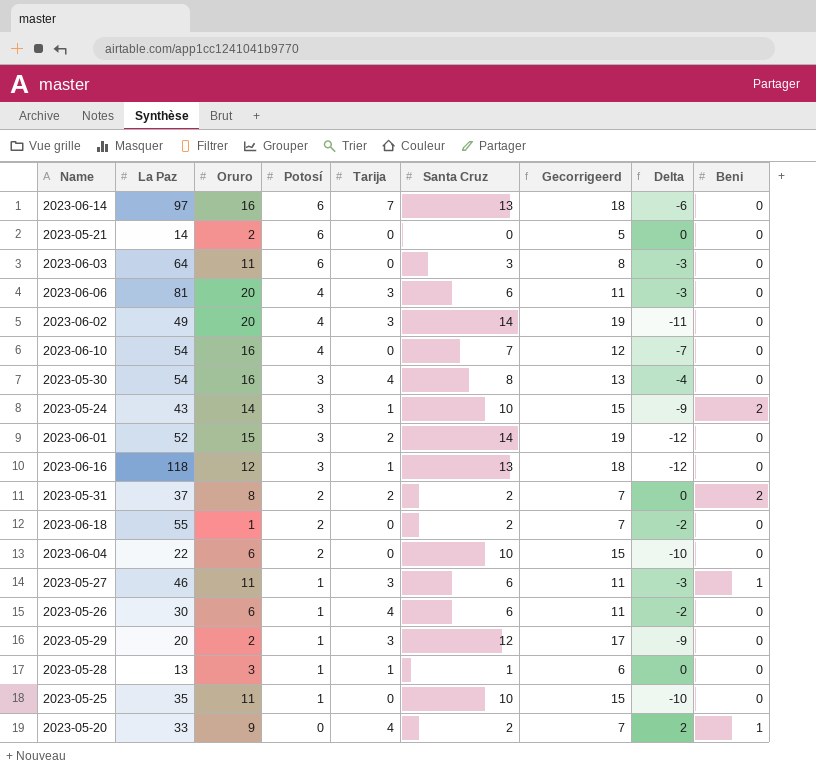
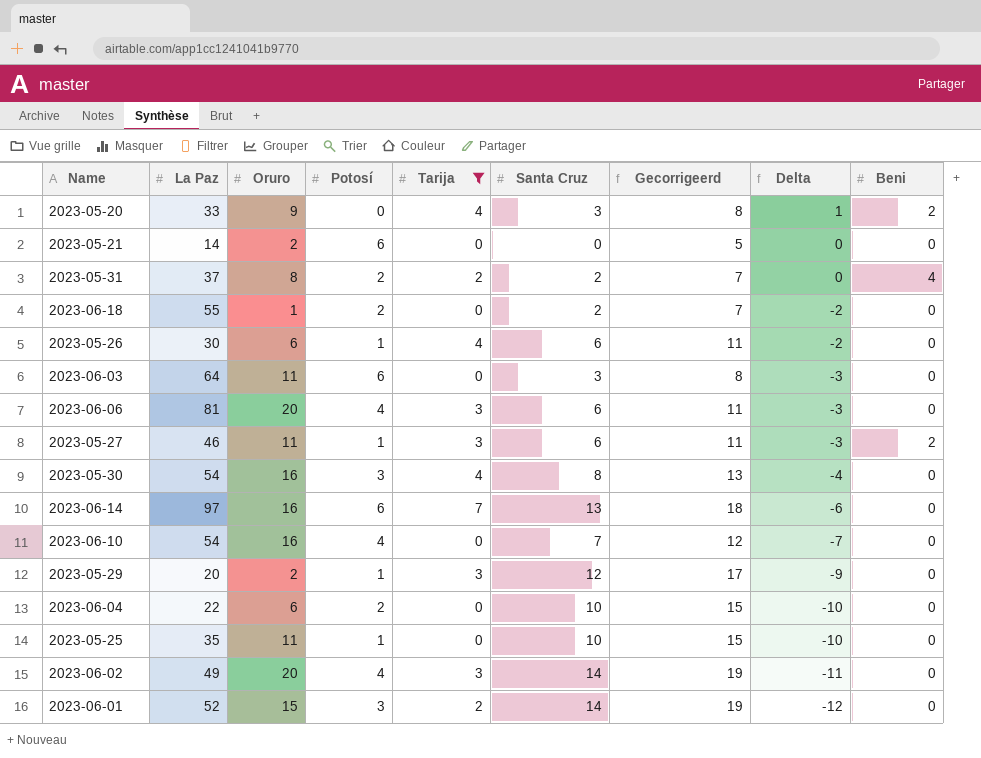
filter: none -> Tarija != 1
row order: Potosí descending -> Delta descending
2023-05-20 | Santa Cruz: 2 -> 3
2023-05-20 | Gecorrigeerd: 7 -> 8
2023-05-20 | Delta: 2 -> 1
2023-05-20 | Beni: 1 -> 2
2023-05-31 | Beni: 2 -> 4
2023-05-27 | Beni: 1 -> 2

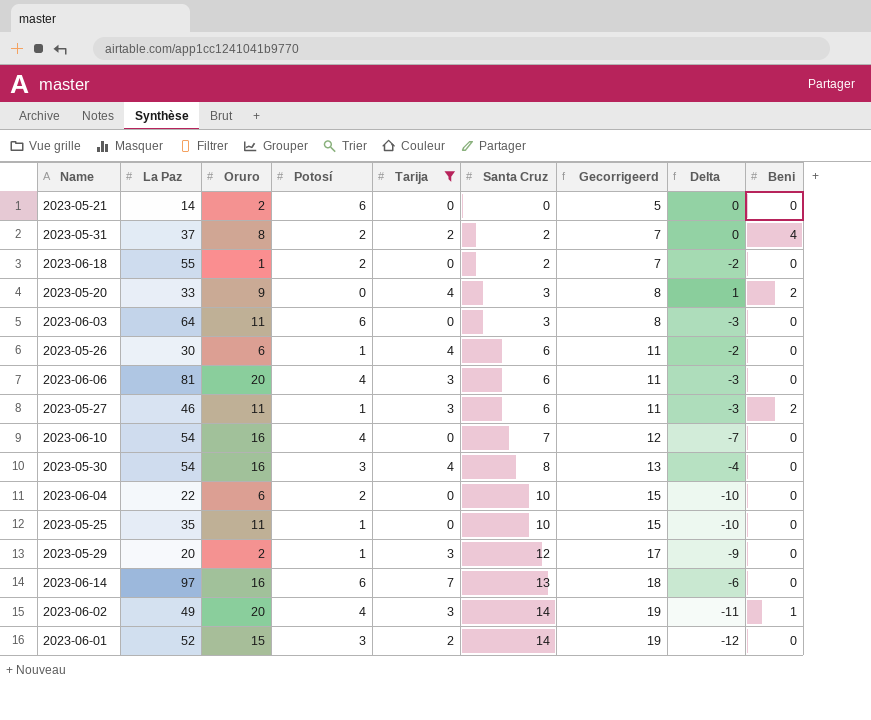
row order: Delta descending -> Santa Cruz ascending
2023-06-02 | Beni: 0 -> 1

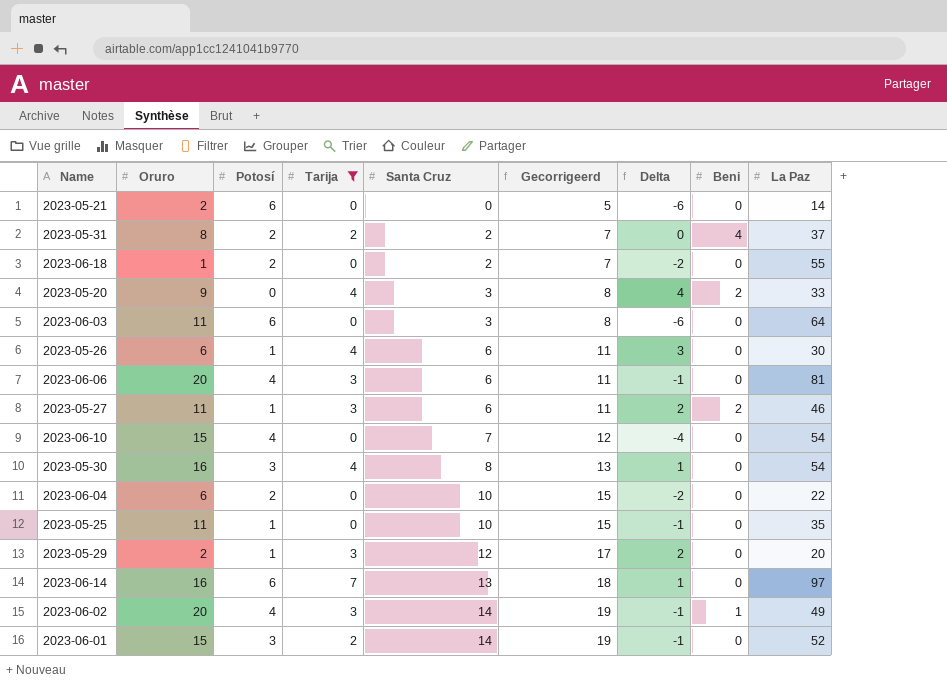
column Delta | formula: [Tarija] - [Santa Cruz] -> [Tarija] - [Potosí]
column La Paz | position: 2 -> 9
2023-06-10 | Oruro: 16 -> 15

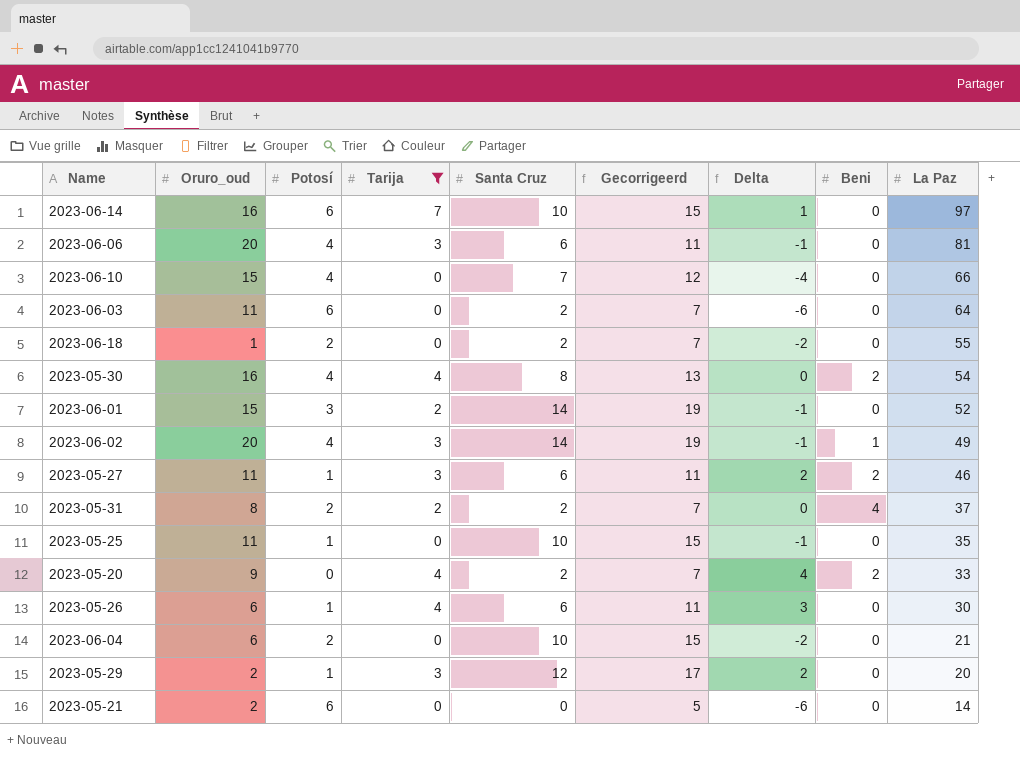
row order: Santa Cruz ascending -> La Paz descending
column name: Oruro -> Oruro_oud
2023-06-14 | Santa Cruz: 13 -> 10
2023-06-14 | Gecorrigeerd: 18 -> 15
2023-06-10 | La Paz: 54 -> 66
2023-06-03 | Santa Cruz: 3 -> 2
2023-06-03 | Gecorrigeerd: 8 -> 7
2023-05-30 | Potosí: 3 -> 4
2023-05-30 | Delta: 1 -> 0
2023-05-30 | Beni: 0 -> 2
2023-05-20 | Santa Cruz: 3 -> 2
2023-05-20 | Gecorrigeerd: 8 -> 7
2023-06-04 | La Paz: 22 -> 21

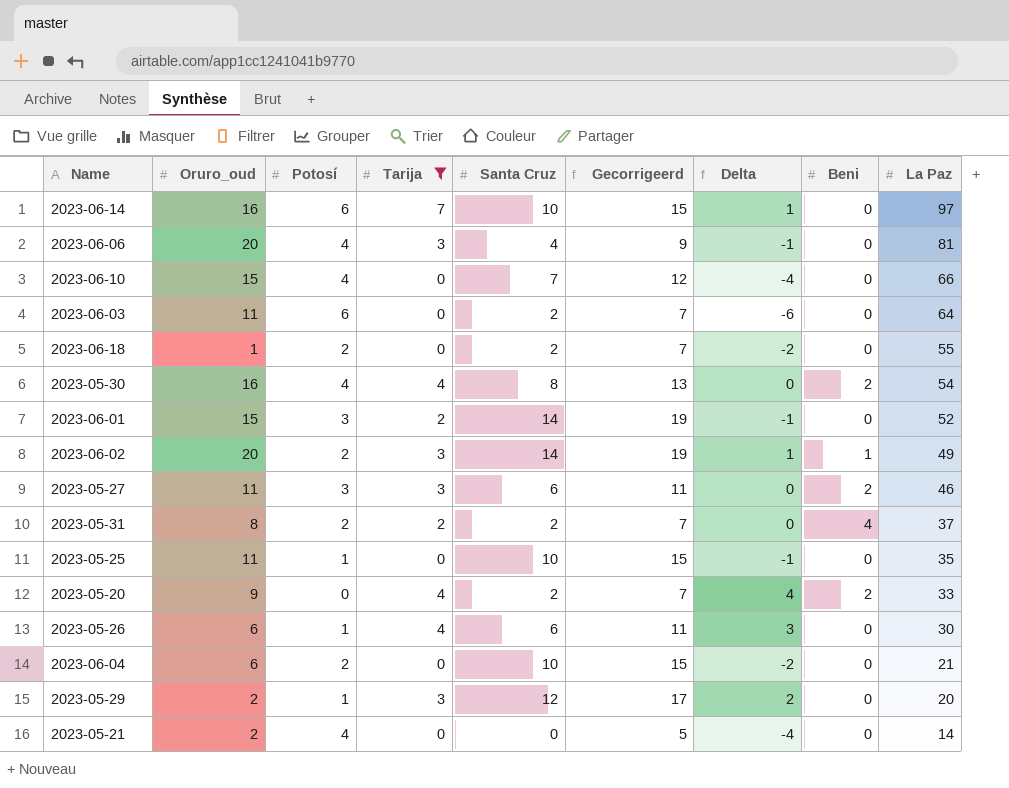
2023-06-06 | Santa Cruz: 6 -> 4
2023-06-06 | Gecorrigeerd: 11 -> 9
2023-06-02 | Potosí: 4 -> 2
2023-06-02 | Delta: -1 -> 1
2023-05-27 | Potosí: 1 -> 3
2023-05-27 | Delta: 2 -> 0
2023-05-21 | Potosí: 6 -> 4
2023-05-21 | Delta: -6 -> -4

